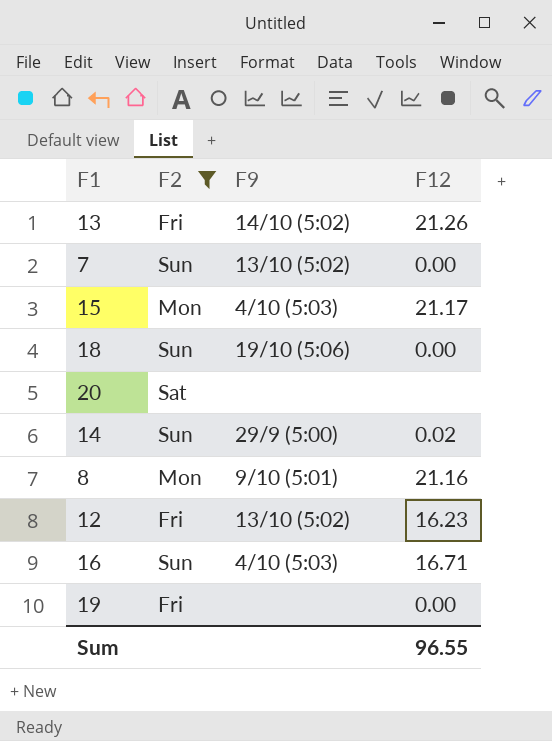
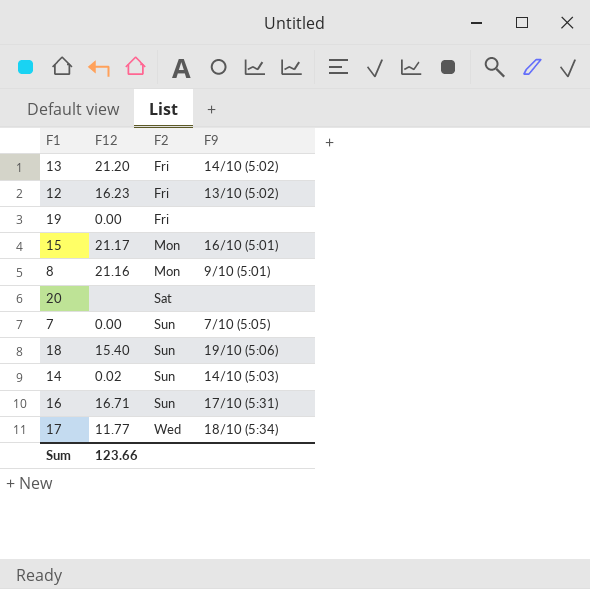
filter: F2 != Wed -> none
row order: none -> F2 ascending
column F12 | position: 4 -> 2
13 | F12: 21.26 -> 21.20
15 | F9: 4/10 (5:03) -> 16/10 (5:01)
7 | F9: 13/10 (5:02) -> 7/10 (5:05)
18 | F12: 0.00 -> 15.40
14 | F9: 29/9 (5:00) -> 14/10 (5:03)
16 | F9: 4/10 (5:03) -> 17/10 (5:31)
Sum | F12: 96.55 -> 123.66

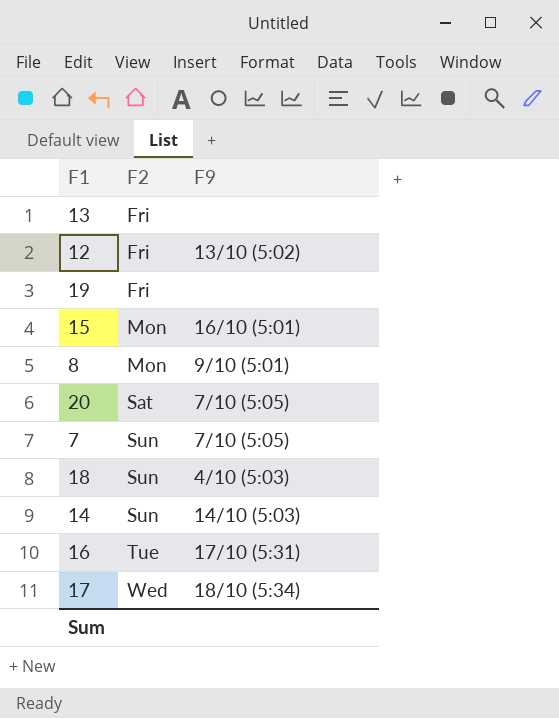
column F12 | position: 2 -> none
13 | F9: 14/10 (5:02) -> none
20 | F9: none -> 7/10 (5:05)
18 | F9: 19/10 (5:06) -> 4/10 (5:03)
16 | F2: Sun -> Tue

